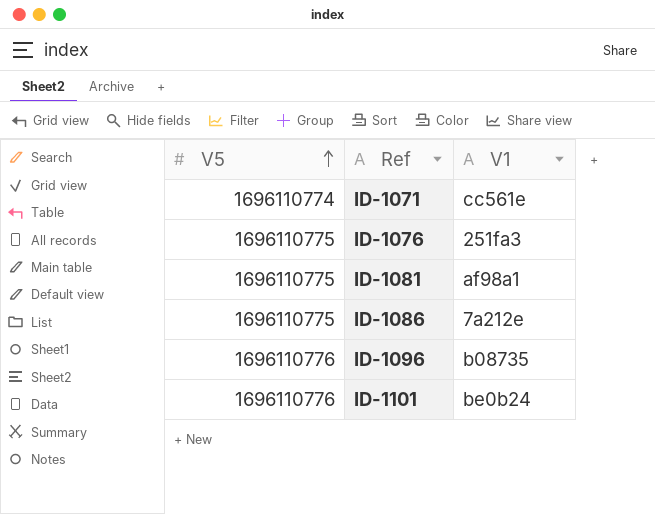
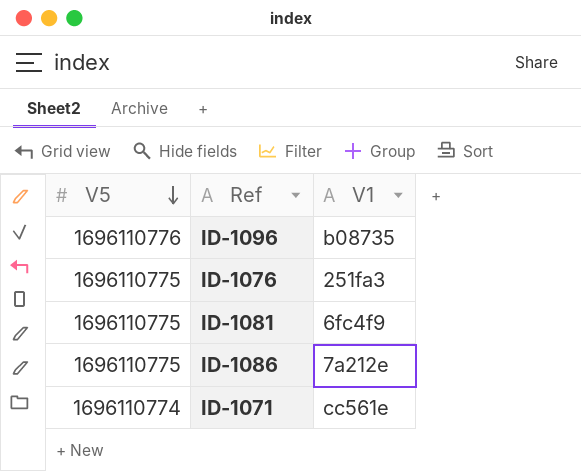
row order: V5 ascending -> V5 descending
row ID-1101: 1696110776 | be0b24 -> none
ID-1081 | V1: af98a1 -> 6fc4f9

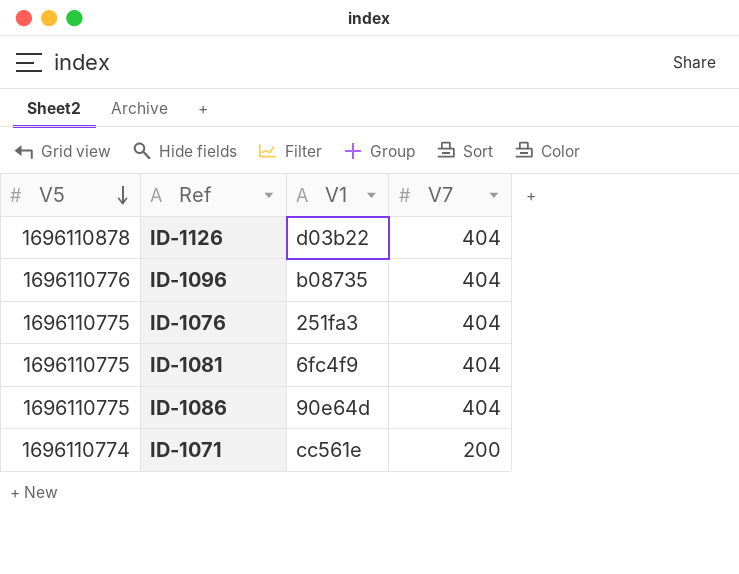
column V7 | position: none -> 4
row ID-1126: none -> 1696110878 | d03b22 | 404
ID-1086 | V1: 7a212e -> 90e64d

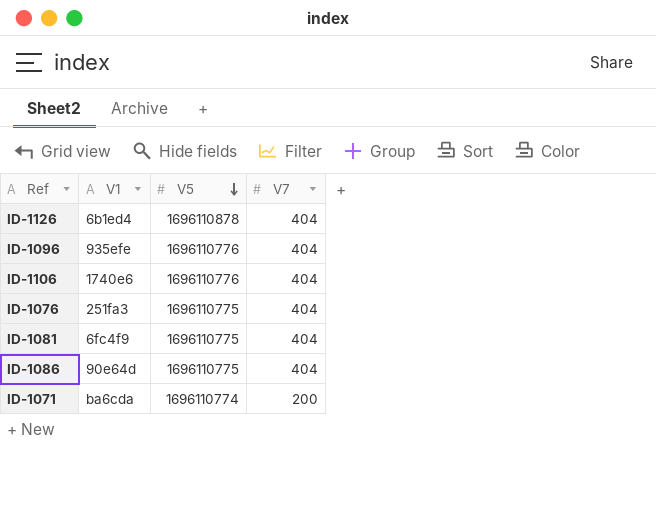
column V5 | position: 1 -> 3
ID-1126 | V1: d03b22 -> 6b1ed4
ID-1096 | V1: b08735 -> 935efe
row ID-1106: none -> 1740e6 | 1696110776 | 404
ID-1071 | V1: cc561e -> ba6cda

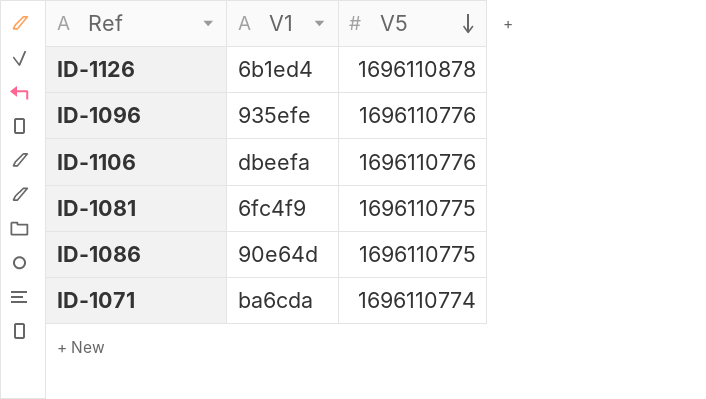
column V7 | position: 4 -> none
row ID-1076: 251fa3 | 1696110775 | 404 -> none
ID-1106 | V1: 1740e6 -> dbeefa

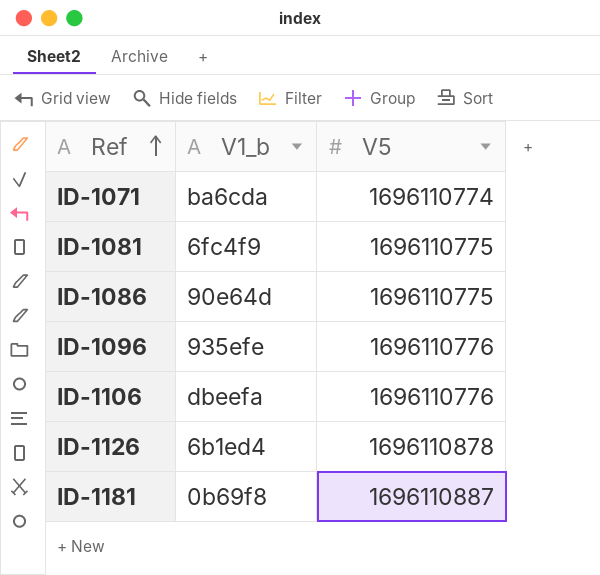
row order: V5 descending -> Ref ascending
column name: V1 -> V1_b
row ID-1181: none -> 0b69f8 | 1696110887

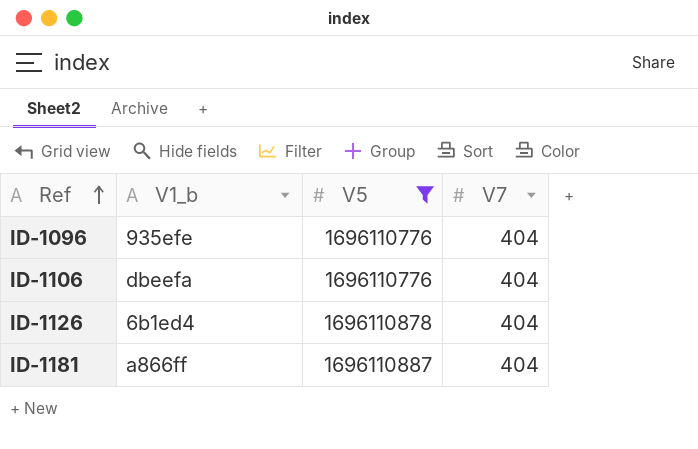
filter: none -> V5 >= 1696110776
column V7 | position: none -> 4
ID-1181 | V1_b: 0b69f8 -> a866ff

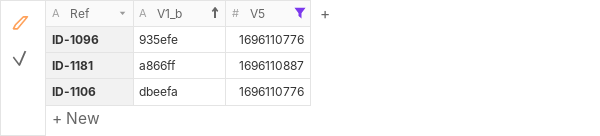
row order: Ref ascending -> V1_b ascending
column V7 | position: 4 -> none
row ID-1126: 6b1ed4 | 1696110878 | 404 -> none

